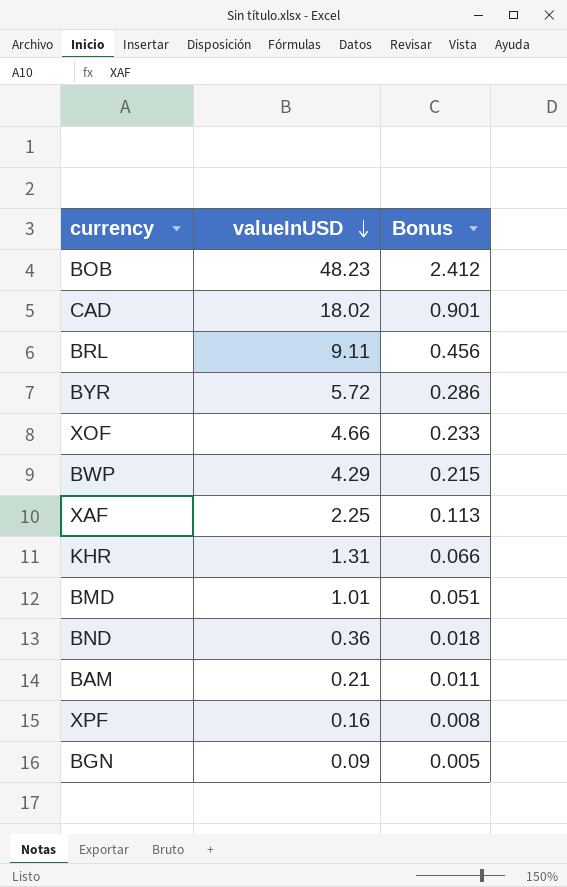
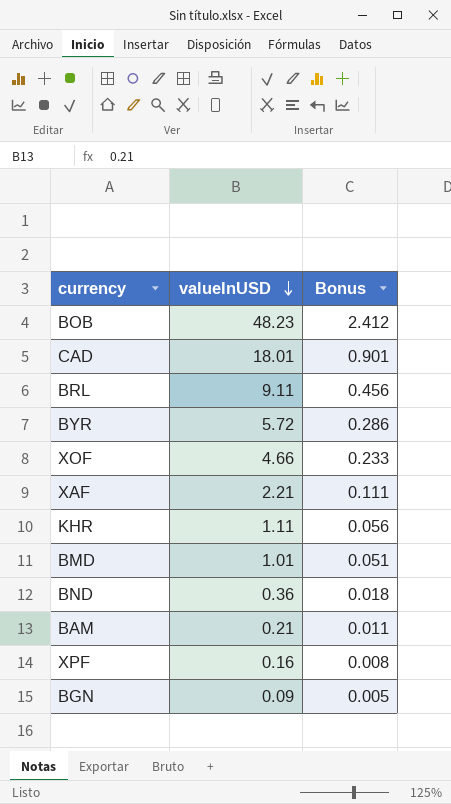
row BWP: 4.29 | 0.215 -> none
CAD | valueInUSD: 18.02 -> 18.01
XAF | valueInUSD: 2.25 -> 2.21
XAF | Bonus: 0.113 -> 0.111
KHR | valueInUSD: 1.31 -> 1.11
KHR | Bonus: 0.066 -> 0.056

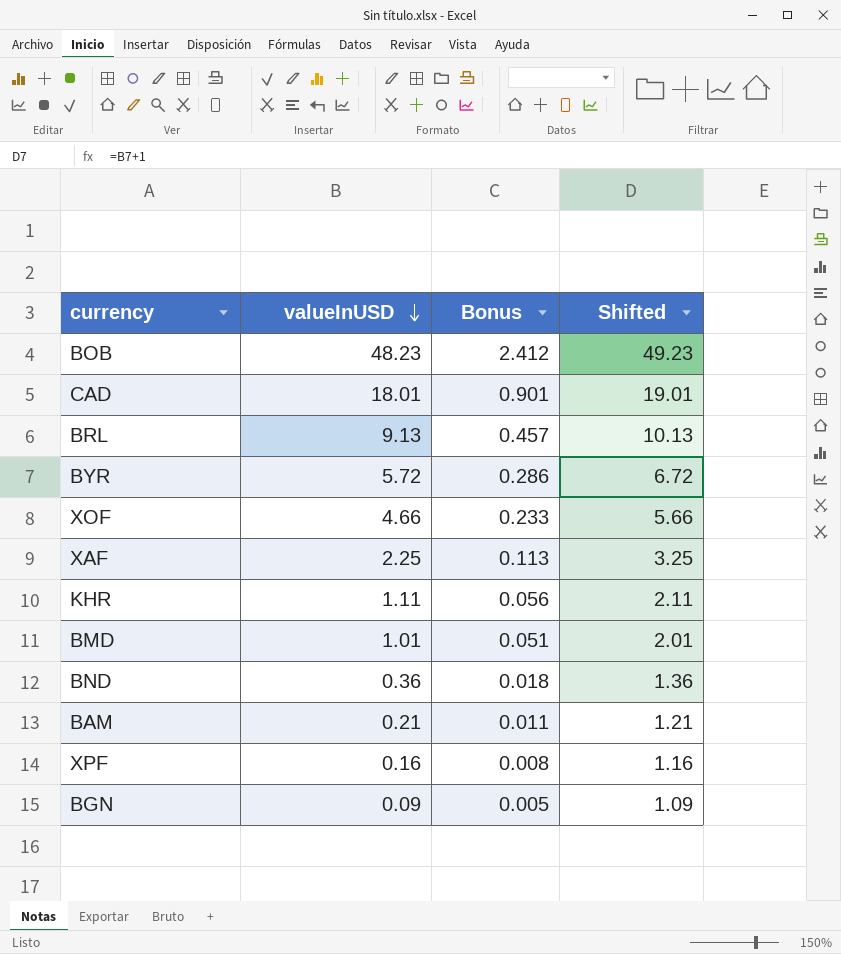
column Shifted | formula: none -> [valueInUSD] + 1
BRL | valueInUSD: 9.11 -> 9.13
BRL | Bonus: 0.456 -> 0.457
XAF | valueInUSD: 2.21 -> 2.25
XAF | Bonus: 0.111 -> 0.113

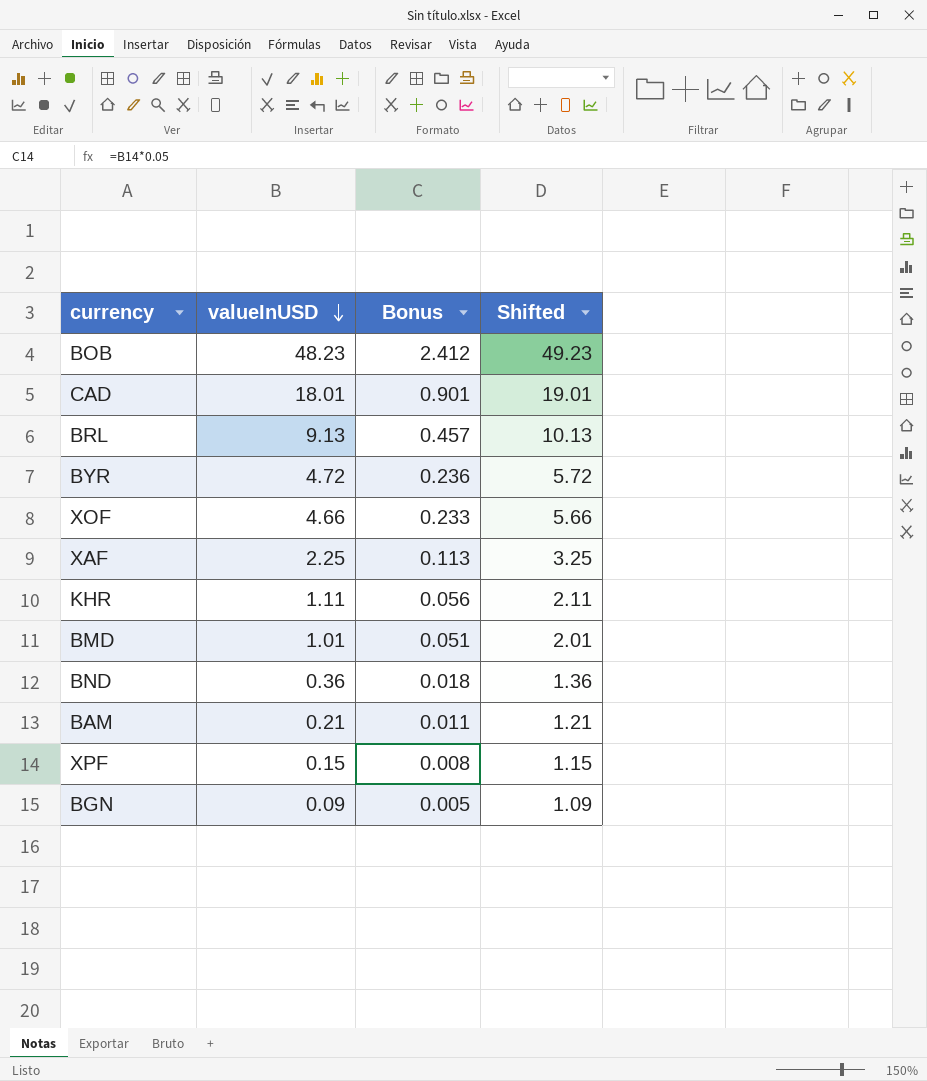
BYR | valueInUSD: 5.72 -> 4.72
BYR | Bonus: 0.286 -> 0.236
BYR | Shifted: 6.72 -> 5.72
XPF | valueInUSD: 0.16 -> 0.15
XPF | Shifted: 1.16 -> 1.15

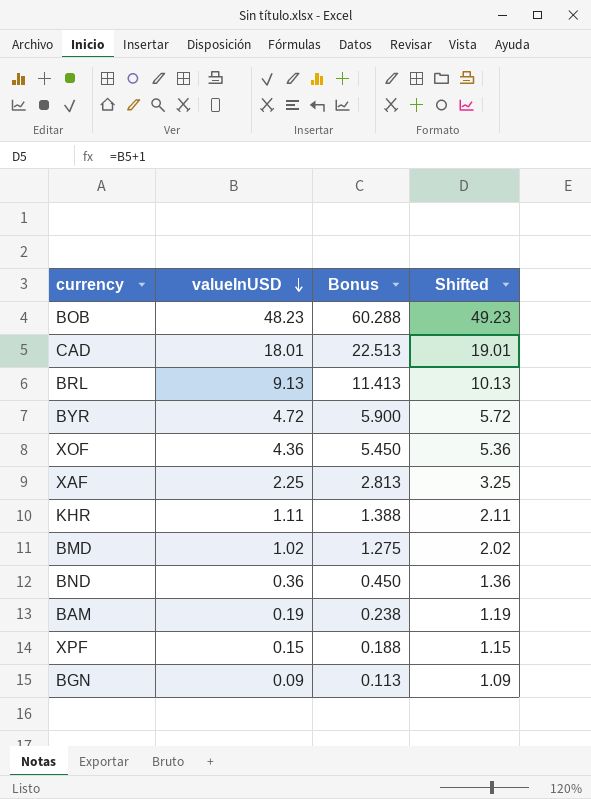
column Bonus | formula: [valueInUSD] * 0.05 -> [valueInUSD] * 1.25
XOF | valueInUSD: 4.66 -> 4.36
XOF | Shifted: 5.66 -> 5.36
BMD | valueInUSD: 1.01 -> 1.02
BMD | Shifted: 2.01 -> 2.02
BAM | valueInUSD: 0.21 -> 0.19
BAM | Shifted: 1.21 -> 1.19

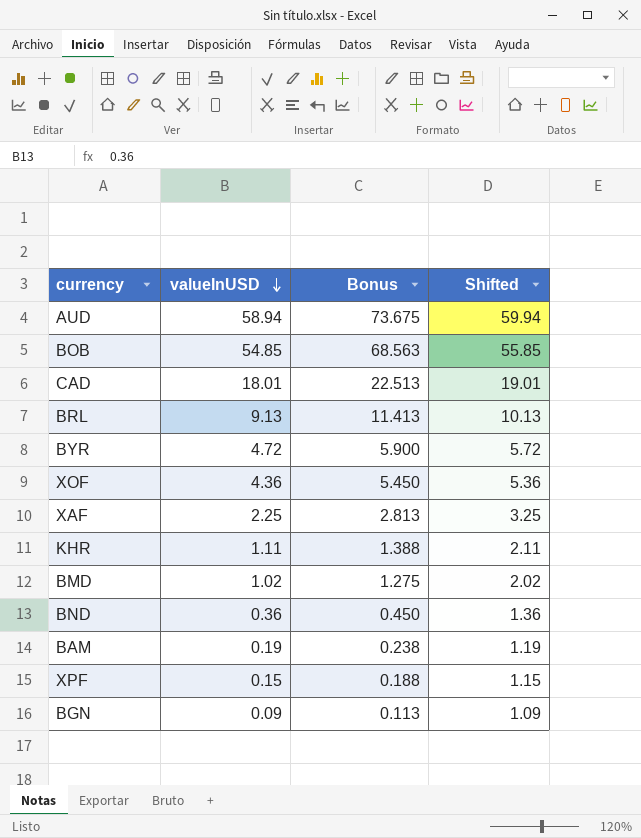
row AUD: none -> 58.94 | 73.675 | 59.94
BOB | valueInUSD: 48.23 -> 54.85
BOB | Bonus: 60.288 -> 68.563
BOB | Shifted: 49.23 -> 55.85

